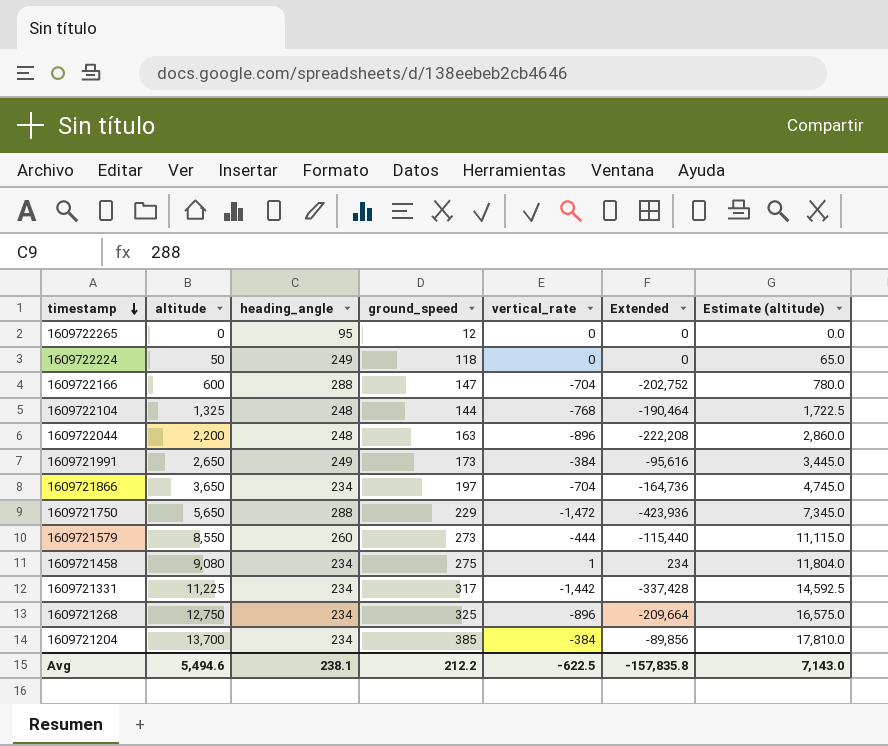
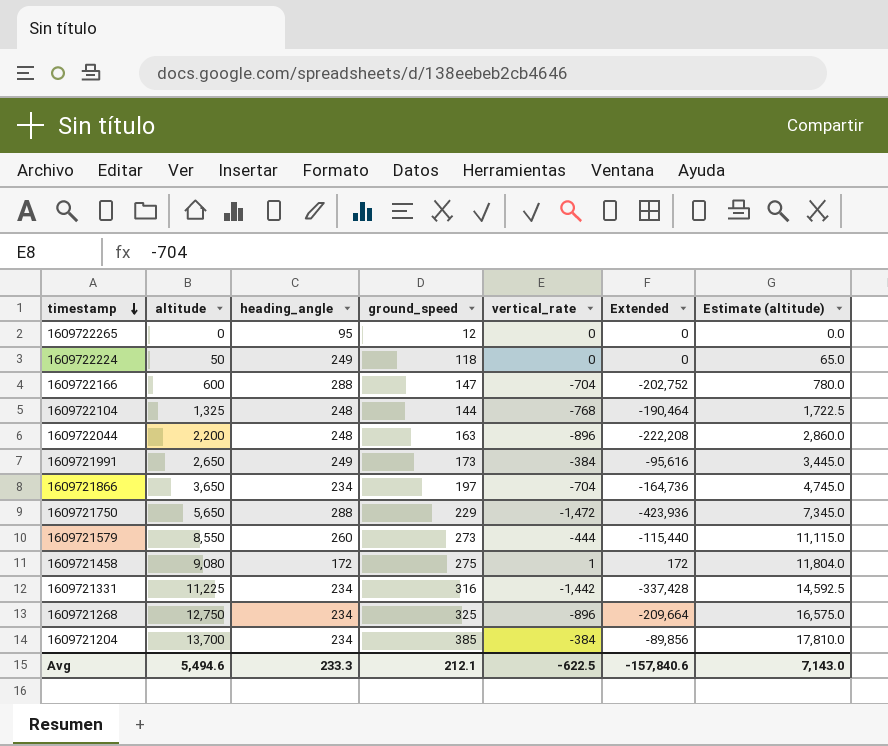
1609721458 | heading_angle: 234 -> 172
1609721458 | Extended: 234 -> 172
1609721331 | ground_speed: 317 -> 316
Avg | heading_angle: 238.1 -> 233.3
Avg | ground_speed: 212.2 -> 212.1
Avg | Extended: -157,835.8 -> -157,840.6

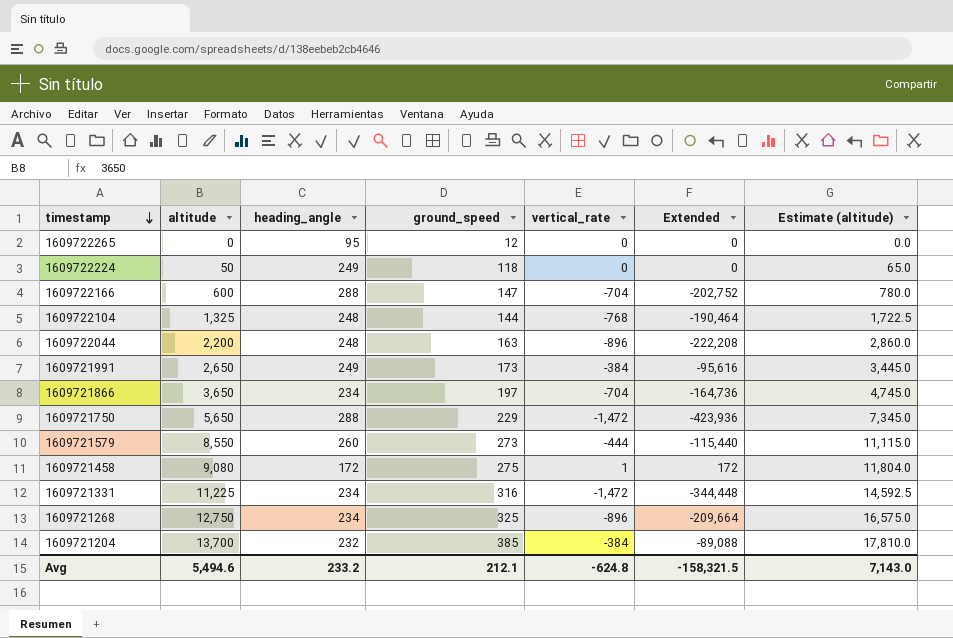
1609721331 | vertical_rate: -1,442 -> -1,472
1609721331 | Extended: -337,428 -> -344,448
1609721204 | heading_angle: 234 -> 232
1609721204 | Extended: -89,856 -> -89,088
Avg | heading_angle: 233.3 -> 233.2
Avg | vertical_rate: -622.5 -> -624.8
Avg | Extended: -157,840.6 -> -158,321.5

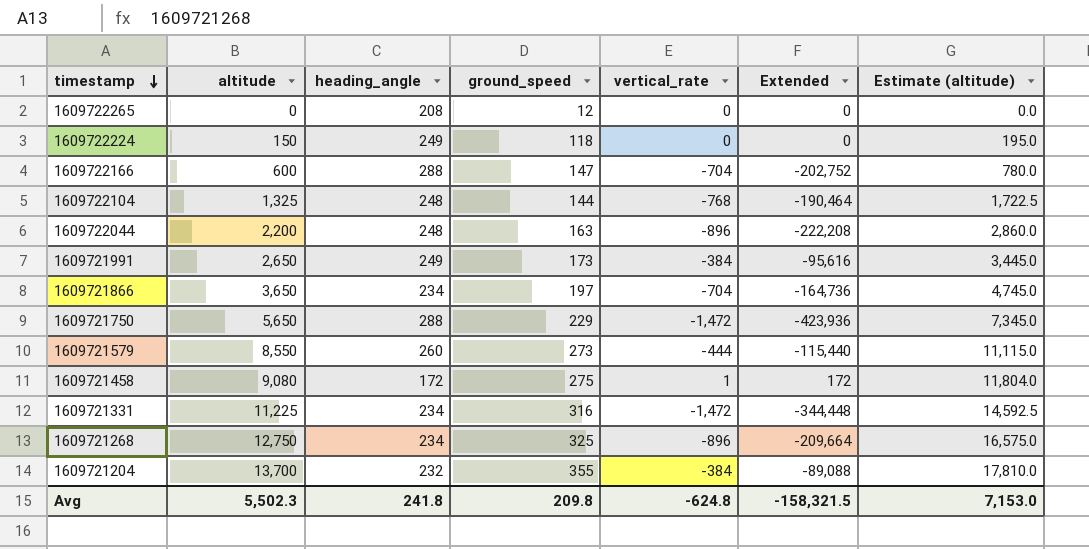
1609722265 | heading_angle: 95 -> 208
1609722224 | altitude: 50 -> 150
1609722224 | Estimate (altitude): 65.0 -> 195.0
1609721204 | ground_speed: 385 -> 355
Avg | altitude: 5,494.6 -> 5,502.3
Avg | heading_angle: 233.2 -> 241.8
Avg | ground_speed: 212.1 -> 209.8
Avg | Estimate (altitude): 7,143.0 -> 7,153.0

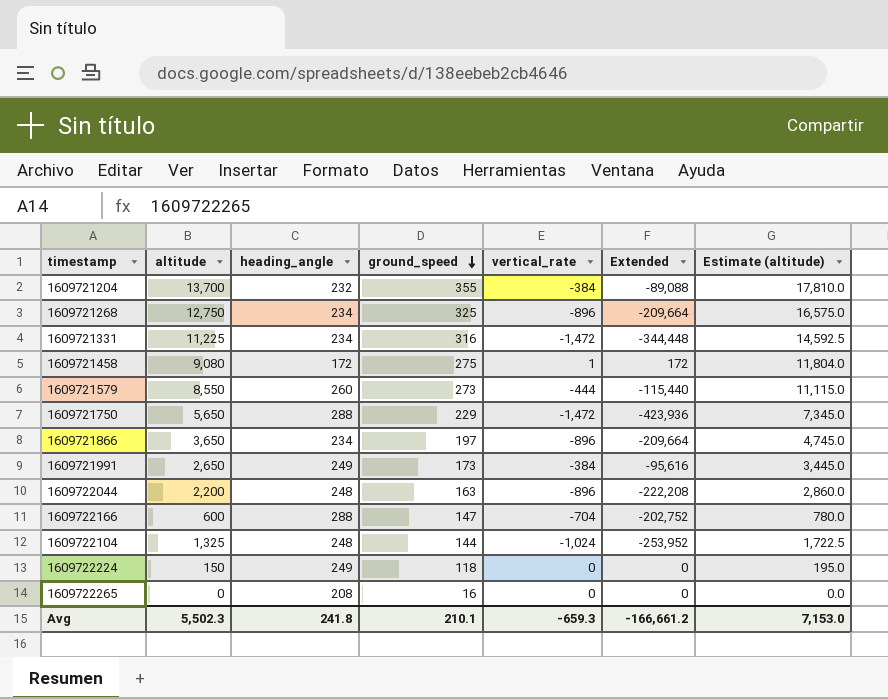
row order: timestamp descending -> ground_speed descending
1609721866 | vertical_rate: -704 -> -896
1609721866 | Extended: -164,736 -> -209,664
1609722104 | vertical_rate: -768 -> -1,024
1609722104 | Extended: -190,464 -> -253,952
1609722265 | ground_speed: 12 -> 16
Avg | ground_speed: 209.8 -> 210.1
Avg | vertical_rate: -624.8 -> -659.3
Avg | Extended: -158,321.5 -> -166,661.2

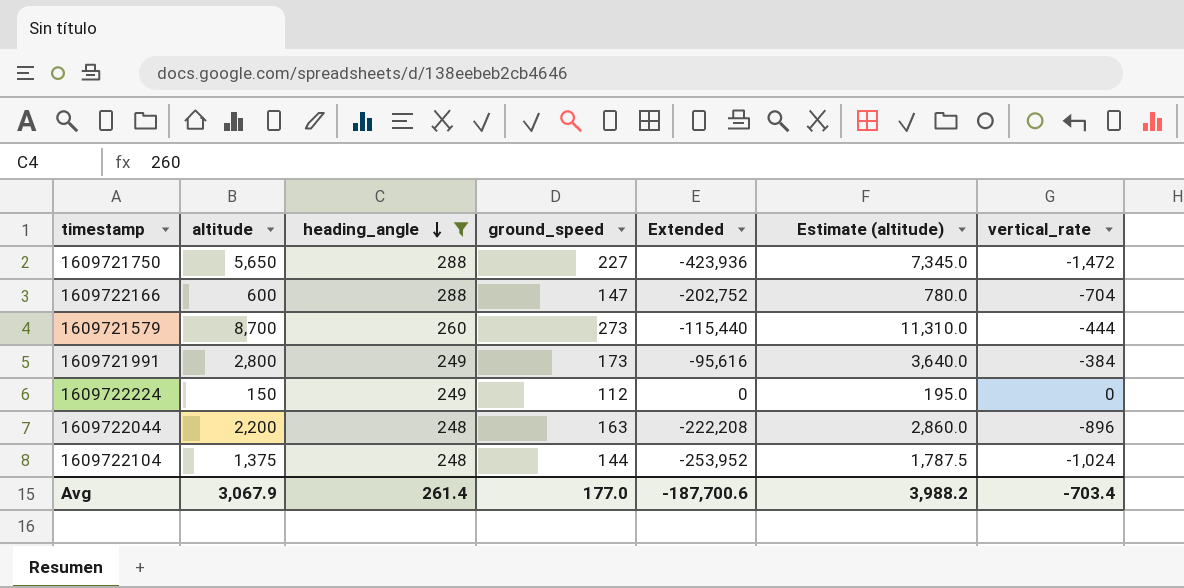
filter: none -> heading_angle >= 248
row order: ground_speed descending -> heading_angle descending
column vertical_rate | position: 5 -> 7
1609721750 | ground_speed: 229 -> 227
1609721579 | altitude: 8,550 -> 8,700
1609721579 | Estimate (altitude): 11,115.0 -> 11,310.0
1609721991 | altitude: 2,650 -> 2,800
1609721991 | Estimate (altitude): 3,445.0 -> 3,640.0
1609722224 | ground_speed: 118 -> 112
1609722104 | altitude: 1,325 -> 1,375
1609722104 | Estimate (altitude): 1,722.5 -> 1,787.5
Avg | altitude: 5,502.3 -> 3,067.9
Avg | heading_angle: 241.8 -> 261.4
Avg | ground_speed: 210.1 -> 177.0
Avg | Extended: -166,661.2 -> -187,700.6
Avg | Estimate (altitude): 7,153.0 -> 3,988.2
Avg | vertical_rate: -659.3 -> -703.4

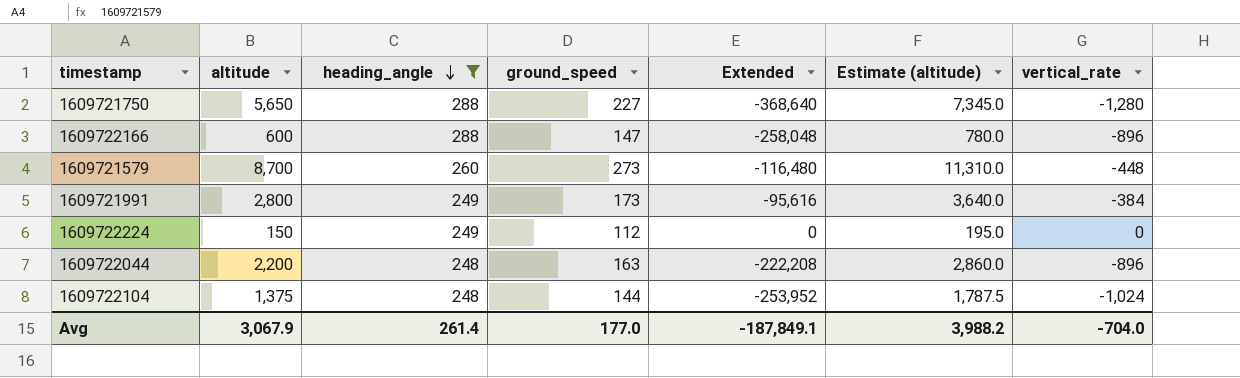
1609721750 | Extended: -423,936 -> -368,640
1609721750 | vertical_rate: -1,472 -> -1,280
1609722166 | Extended: -202,752 -> -258,048
1609722166 | vertical_rate: -704 -> -896
1609721579 | Extended: -115,440 -> -116,480
1609721579 | vertical_rate: -444 -> -448
Avg | Extended: -187,700.6 -> -187,849.1
Avg | vertical_rate: -703.4 -> -704.0

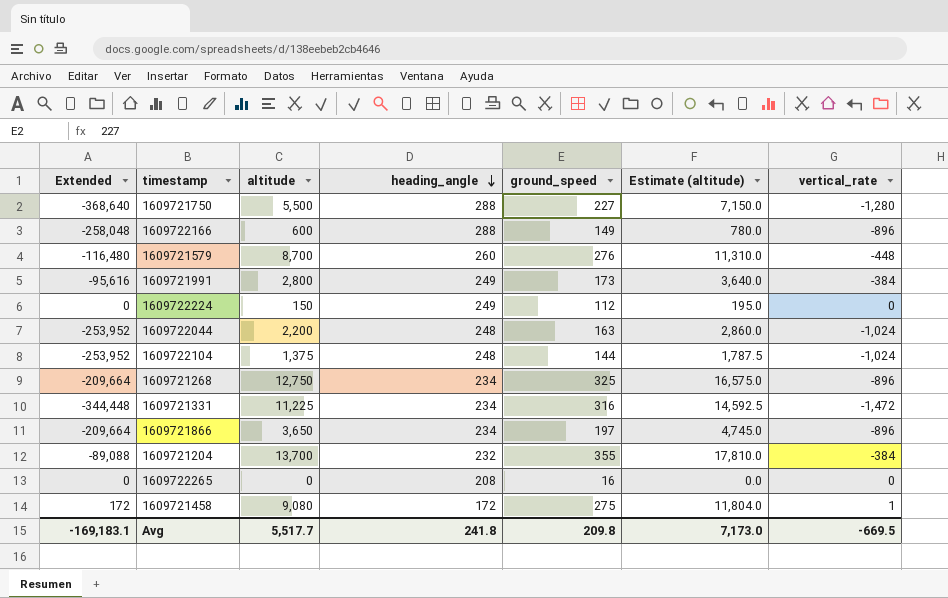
filter: heading_angle >= 248 -> none
column Extended | position: 5 -> 1
1609721750 | altitude: 5,650 -> 5,500
1609721750 | Estimate (altitude): 7,345.0 -> 7,150.0
1609722166 | ground_speed: 147 -> 149
1609721579 | ground_speed: 273 -> 276
1609722044 | Extended: -222,208 -> -253,952
1609722044 | vertical_rate: -896 -> -1,024
Avg | Extended: -187,849.1 -> -169,183.1
Avg | altitude: 3,067.9 -> 5,517.7
Avg | heading_angle: 261.4 -> 241.8
Avg | ground_speed: 177.0 -> 209.8
Avg | Estimate (altitude): 3,988.2 -> 7,173.0
Avg | vertical_rate: -704.0 -> -669.5

